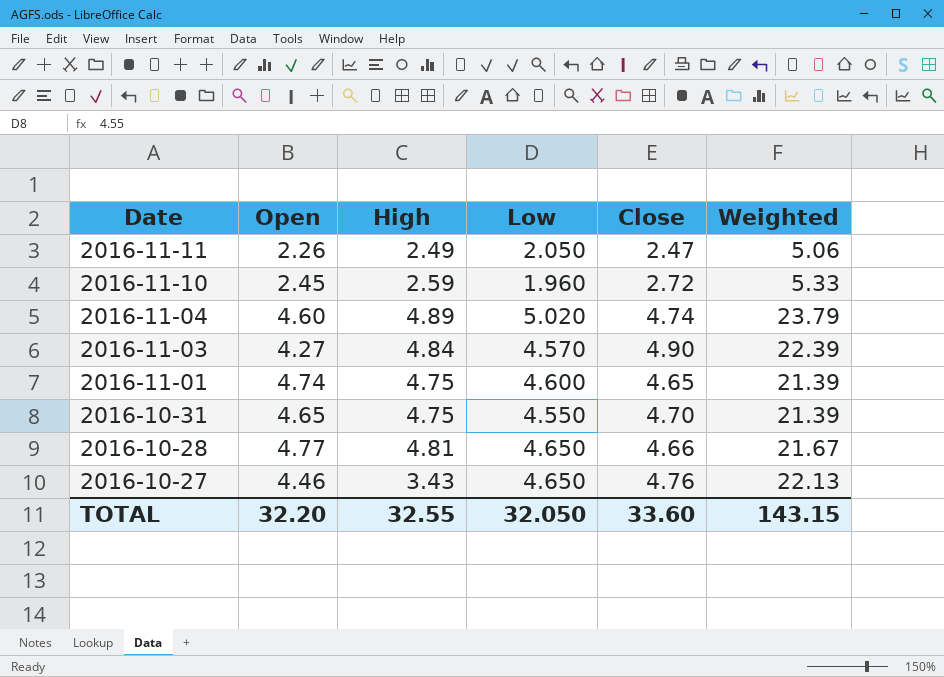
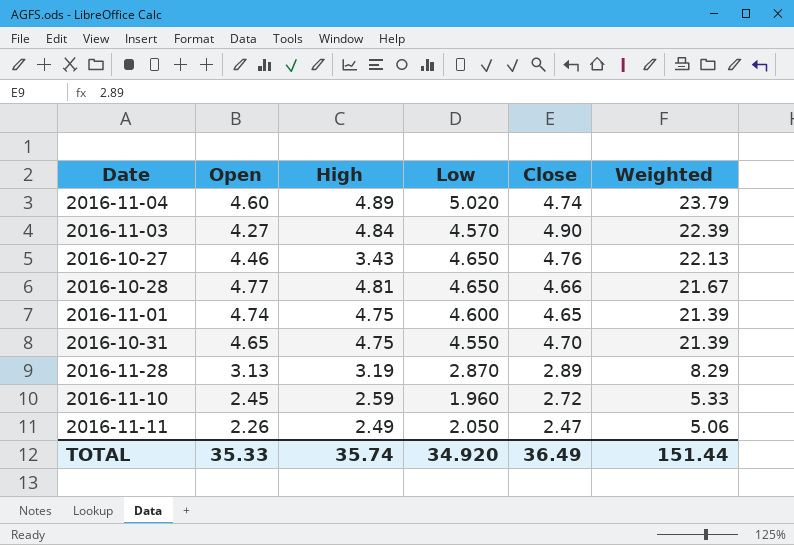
row order: Date descending -> Weighted descending
row 2016-11-28: none -> 3.13 | 3.19 | 2.870 | 2.89 | 8.29
TOTAL | Open: 32.20 -> 35.33
TOTAL | High: 32.55 -> 35.74
TOTAL | Low: 32.050 -> 34.920
TOTAL | Close: 33.60 -> 36.49
TOTAL | Weighted: 143.15 -> 151.44

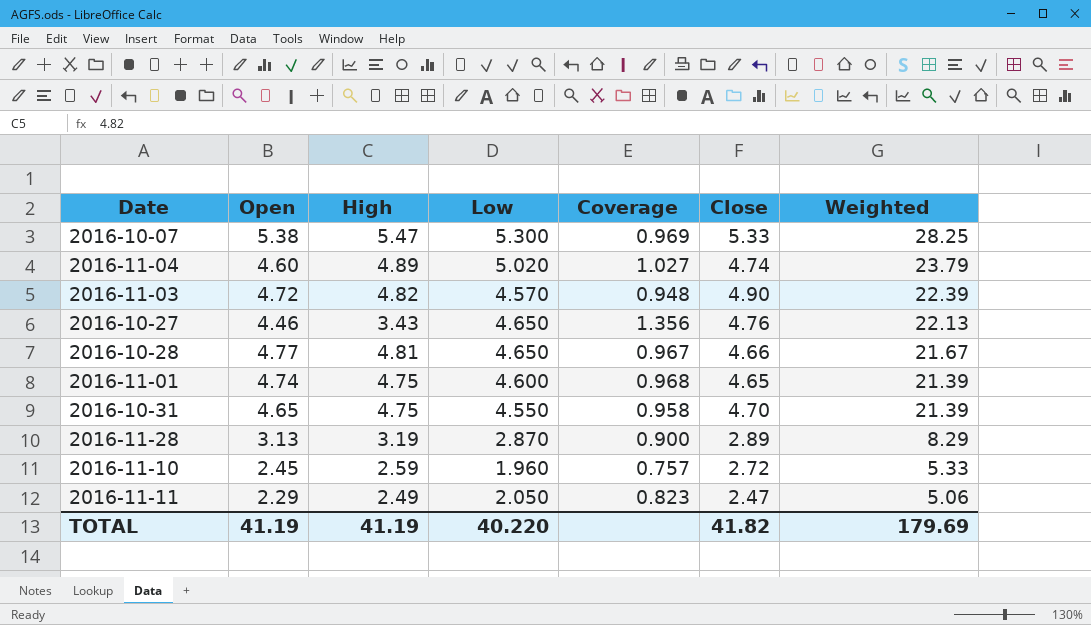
column Coverage | formula: none -> [Low] / [High]
row 2016-10-07: none -> 5.38 | 5.47 | 5.300 | 0.969 | 5.33 | 28.25
2016-11-03 | Open: 4.27 -> 4.72
2016-11-03 | High: 4.84 -> 4.82
2016-11-11 | Open: 2.26 -> 2.29
TOTAL | Open: 35.33 -> 41.19
TOTAL | High: 35.74 -> 41.19
TOTAL | Low: 34.920 -> 40.220
TOTAL | Close: 36.49 -> 41.82
TOTAL | Weighted: 151.44 -> 179.69

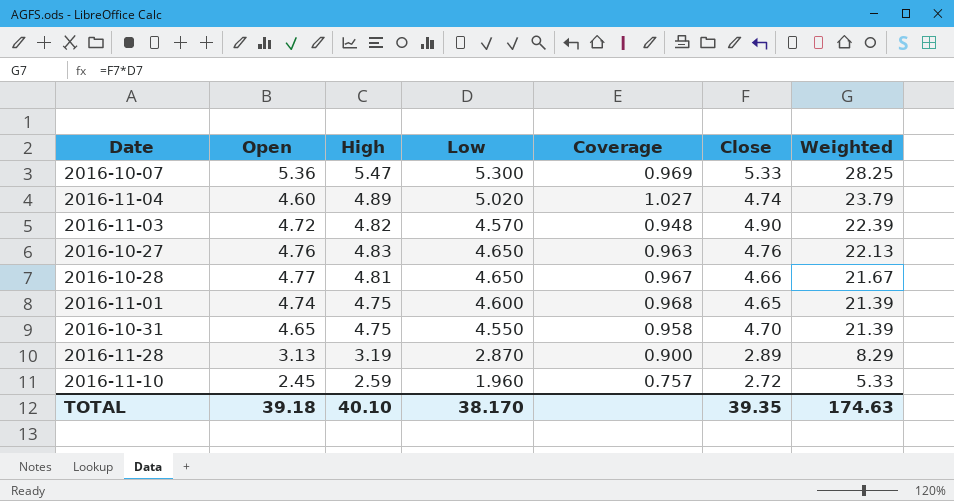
row 2016-11-11: 2.29 | 2.49 | 2.050 | 0.823 | 2.47 | 5.06 -> none
2016-10-07 | Open: 5.38 -> 5.36
2016-10-27 | Open: 4.46 -> 4.76
2016-10-27 | High: 3.43 -> 4.83
2016-10-27 | Coverage: 1.356 -> 0.963
TOTAL | Open: 41.19 -> 39.18
TOTAL | High: 41.19 -> 40.10
TOTAL | Low: 40.220 -> 38.170
TOTAL | Close: 41.82 -> 39.35
TOTAL | Weighted: 179.69 -> 174.63

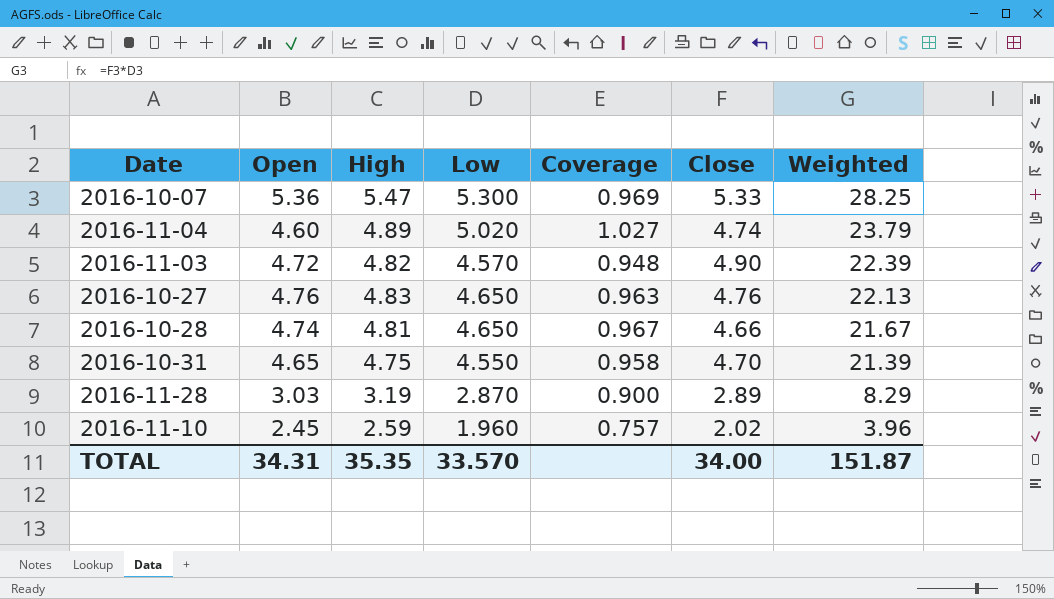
row 2016-11-01: 4.74 | 4.75 | 4.600 | 0.968 | 4.65 | 21.39 -> none
2016-10-28 | Open: 4.77 -> 4.74
2016-11-28 | Open: 3.13 -> 3.03
2016-11-10 | Close: 2.72 -> 2.02
2016-11-10 | Weighted: 5.33 -> 3.96
TOTAL | Open: 39.18 -> 34.31
TOTAL | High: 40.10 -> 35.35
TOTAL | Low: 38.170 -> 33.570
TOTAL | Close: 39.35 -> 34.00
TOTAL | Weighted: 174.63 -> 151.87

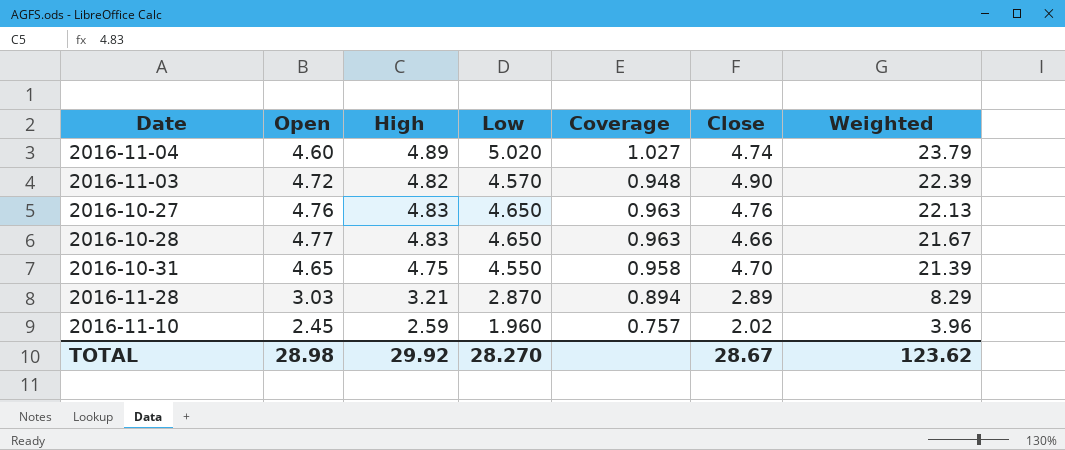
row 2016-10-07: 5.36 | 5.47 | 5.300 | 0.969 | 5.33 | 28.25 -> none
2016-10-28 | Open: 4.74 -> 4.77
2016-10-28 | High: 4.81 -> 4.83
2016-10-28 | Coverage: 0.967 -> 0.963
2016-11-28 | High: 3.19 -> 3.21
2016-11-28 | Coverage: 0.900 -> 0.894
TOTAL | Open: 34.31 -> 28.98
TOTAL | High: 35.35 -> 29.92
TOTAL | Low: 33.570 -> 28.270
TOTAL | Close: 34.00 -> 28.67
TOTAL | Weighted: 151.87 -> 123.62

